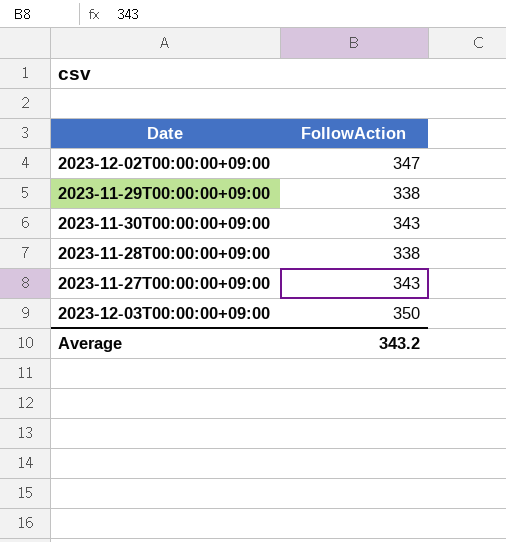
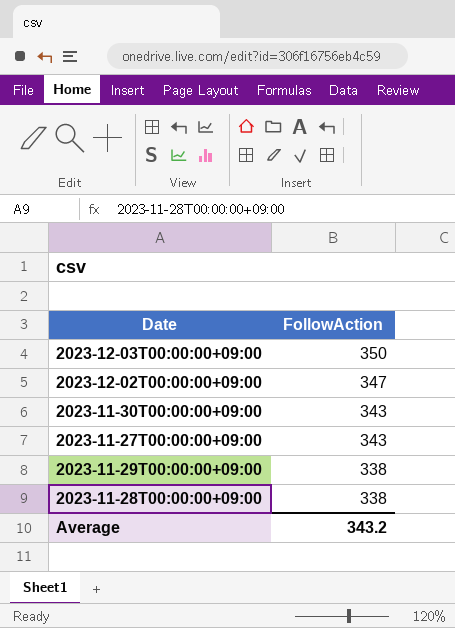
row order: none -> FollowAction descending

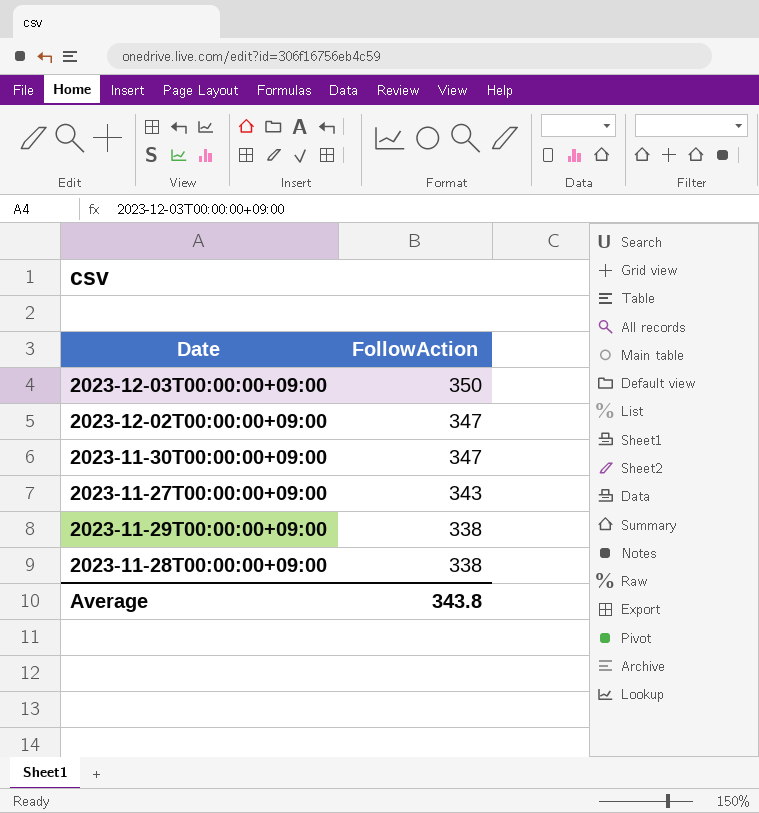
2023-11-30T00:00:00+09:00 | FollowAction: 343 -> 347
Average | FollowAction: 343.2 -> 343.8

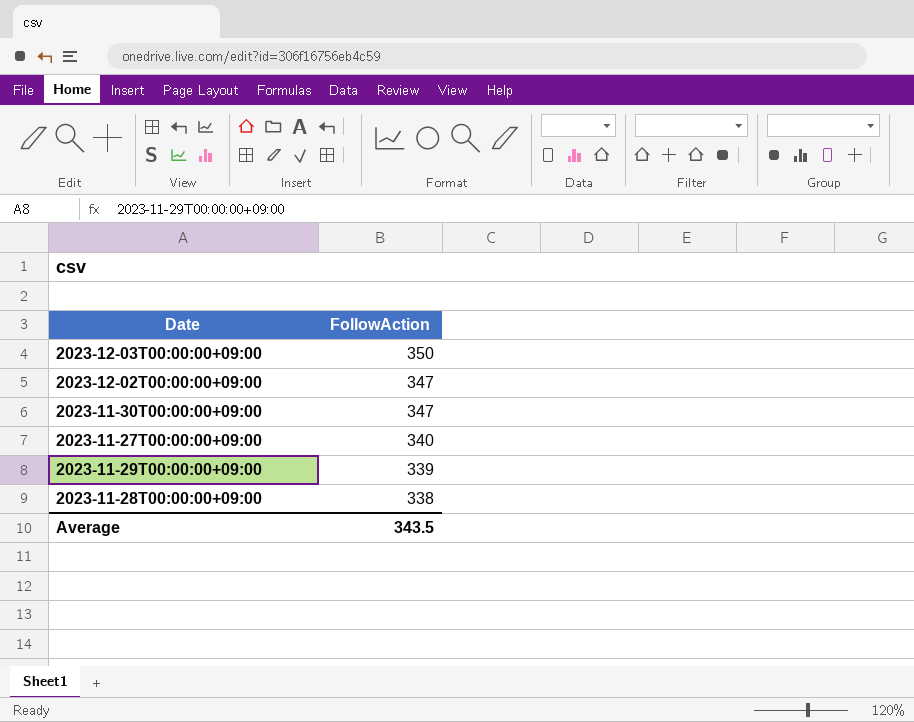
2023-11-27T00:00:00+09:00 | FollowAction: 343 -> 340
2023-11-29T00:00:00+09:00 | FollowAction: 338 -> 339
Average | FollowAction: 343.8 -> 343.5

